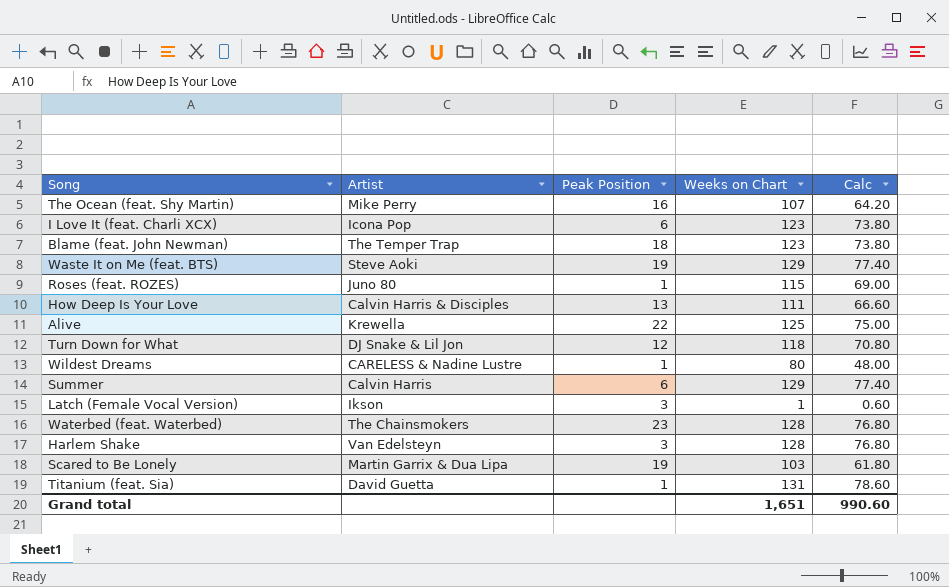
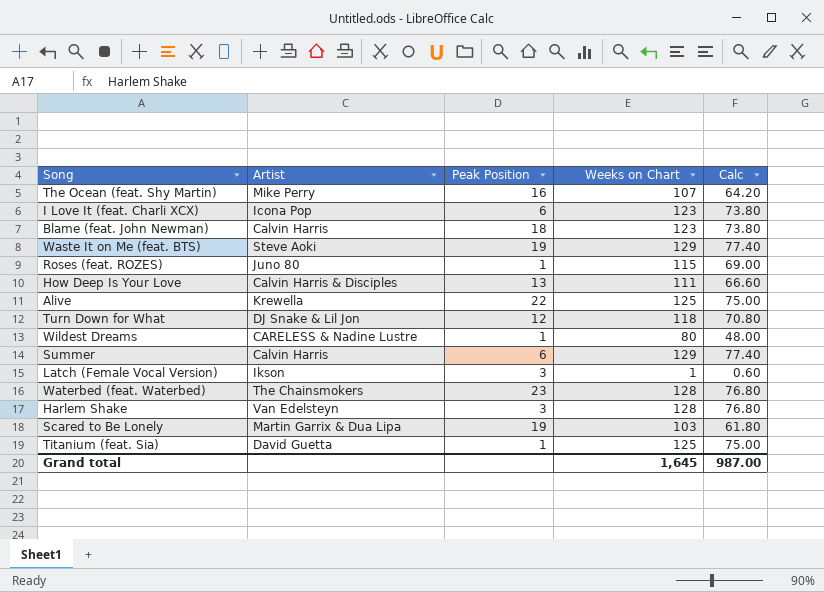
Blame (feat. John Newman) | Artist: The Temper Trap -> Calvin Harris
Titanium (feat. Sia) | Weeks on Chart: 131 -> 125
Titanium (feat. Sia) | Calc: 78.60 -> 75.00
Grand total | Weeks on Chart: 1,651 -> 1,645
Grand total | Calc: 990.60 -> 987.00

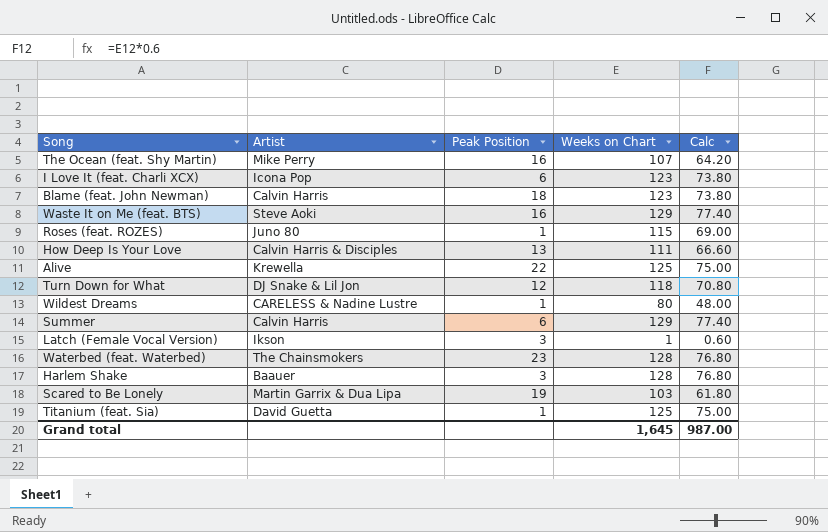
Waste It on Me (feat. BTS) | Peak Position: 19 -> 16
Harlem Shake | Artist: Van Edelsteyn -> Baauer

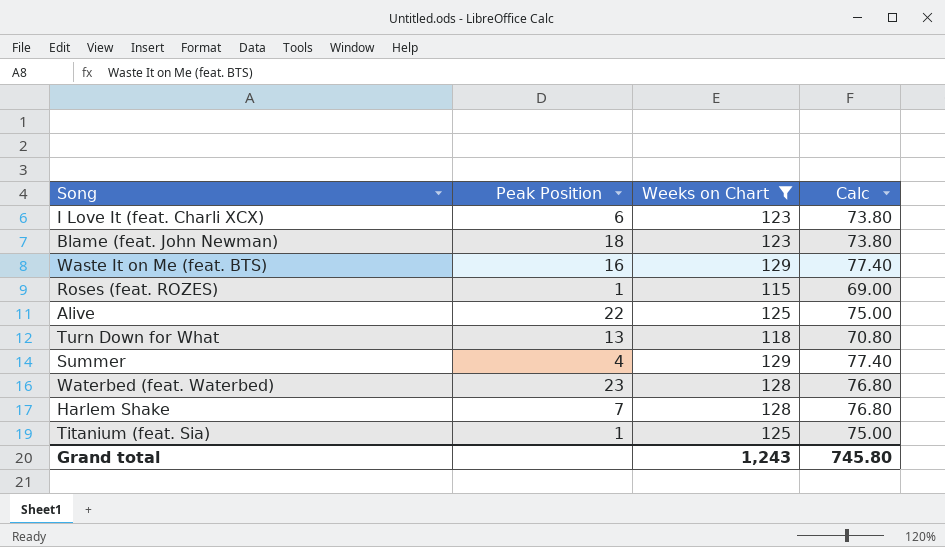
filter: none -> Weeks on Chart >= 115
column Artist | position: 2 -> none
Turn Down for What | Peak Position: 12 -> 13
Summer | Peak Position: 6 -> 4
Harlem Shake | Peak Position: 3 -> 7
Grand total | Weeks on Chart: 1,645 -> 1,243
Grand total | Calc: 987.00 -> 745.80

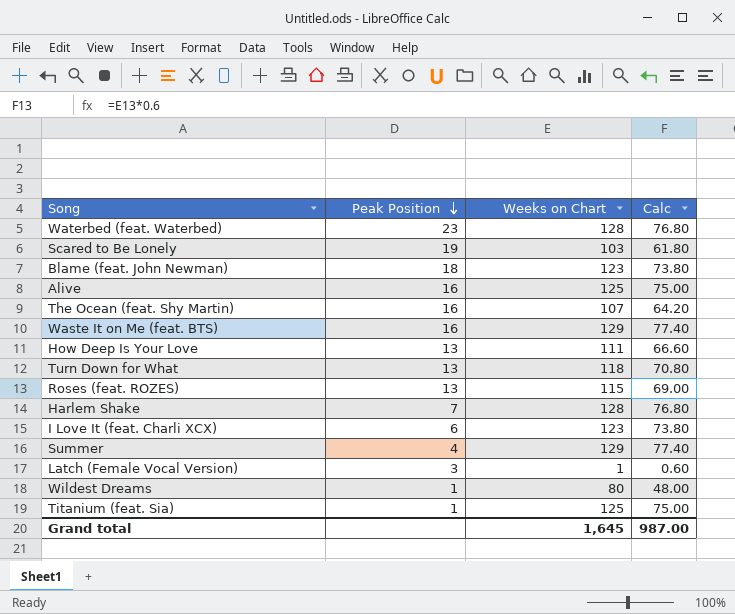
filter: Weeks on Chart >= 115 -> none
row order: none -> Peak Position descending
Alive | Peak Position: 22 -> 16
Roses (feat. ROZES) | Peak Position: 1 -> 13
Grand total | Weeks on Chart: 1,243 -> 1,645
Grand total | Calc: 745.80 -> 987.00

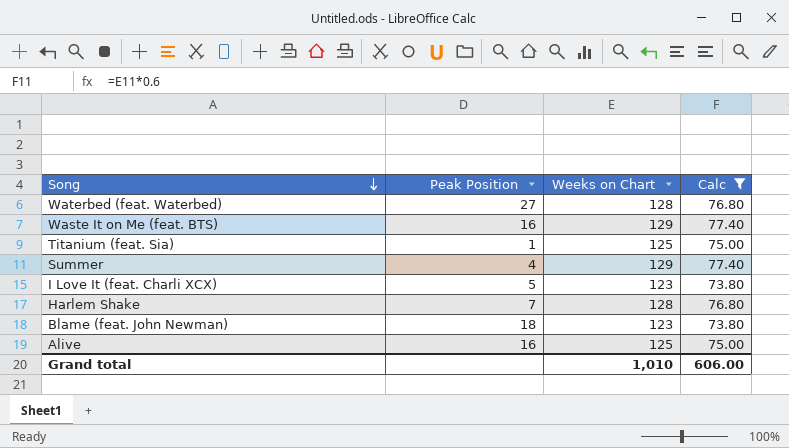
filter: none -> Calc >= 73.80
row order: Peak Position descending -> Song descending
Waterbed (feat. Waterbed) | Peak Position: 23 -> 27
I Love It (feat. Charli XCX) | Peak Position: 6 -> 5
Grand total | Weeks on Chart: 1,645 -> 1,010
Grand total | Calc: 987.00 -> 606.00

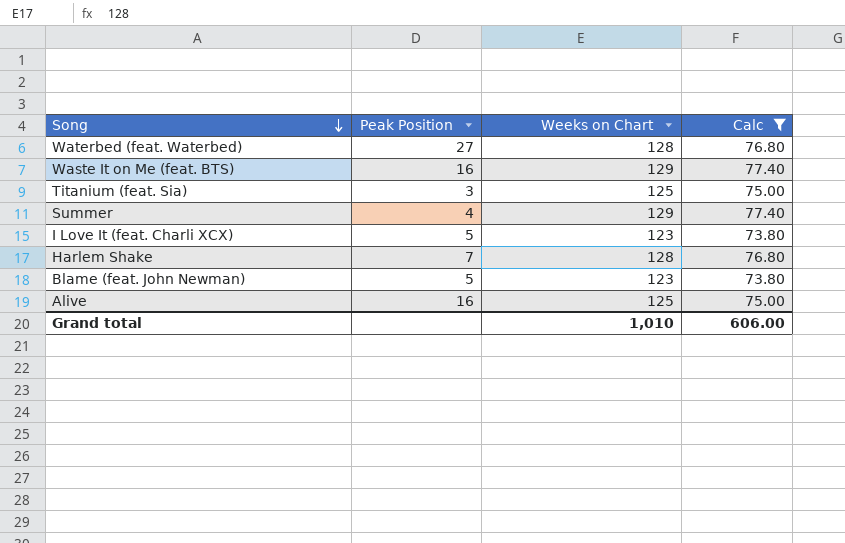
Titanium (feat. Sia) | Peak Position: 1 -> 3
Blame (feat. John Newman) | Peak Position: 18 -> 5

